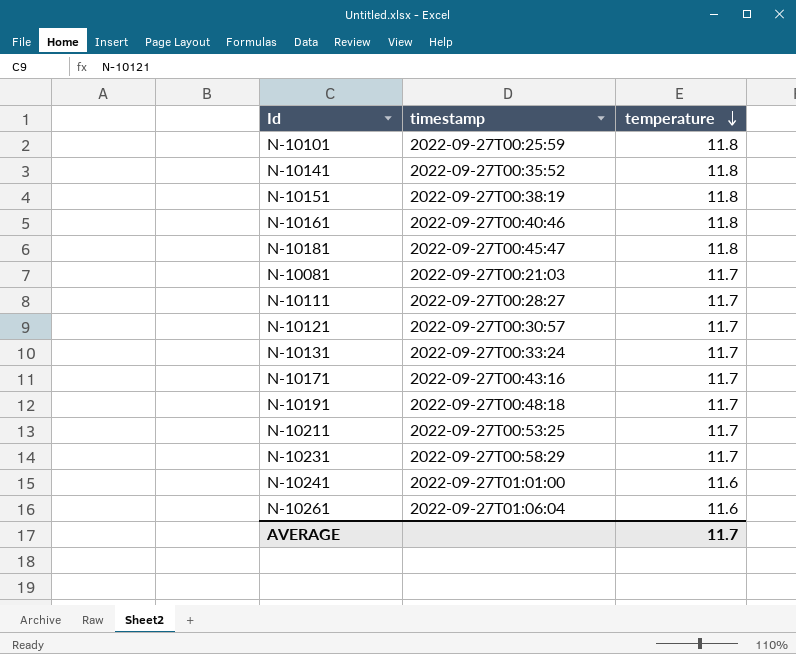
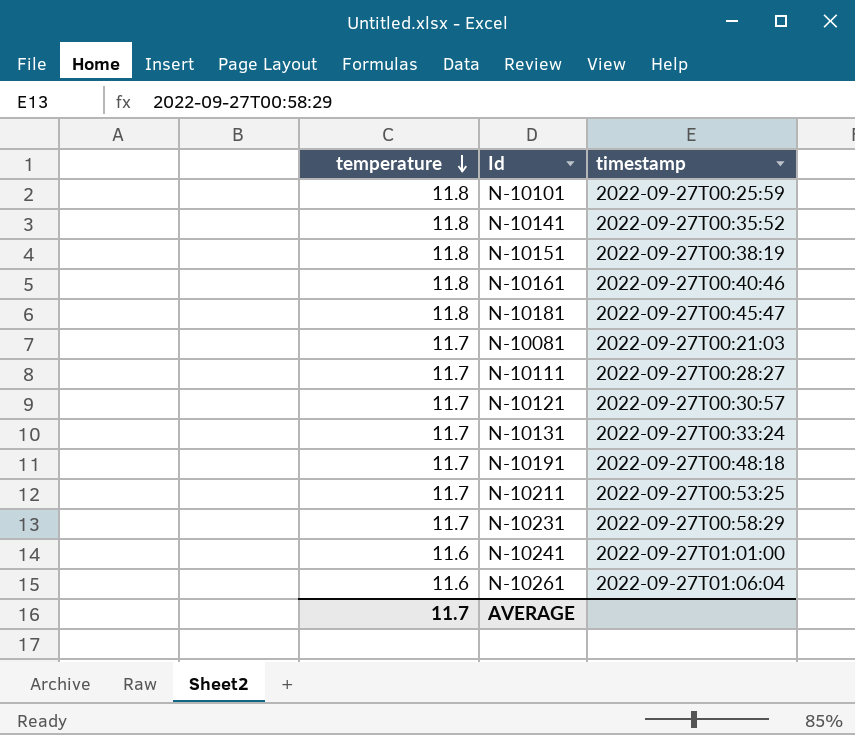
column temperature | position: 3 -> 1
row N-10171: 2022-09-27T00:43:16 | 11.7 -> none

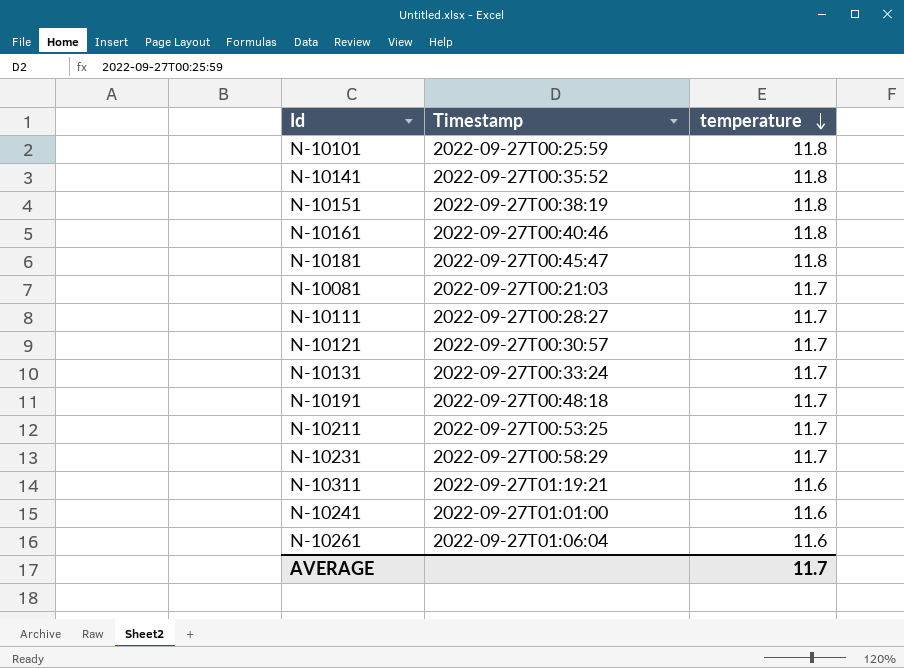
column name: timestamp -> Timestamp
column temperature | position: 1 -> 3
row N-10311: none -> 2022-09-27T01:19:21 | 11.6

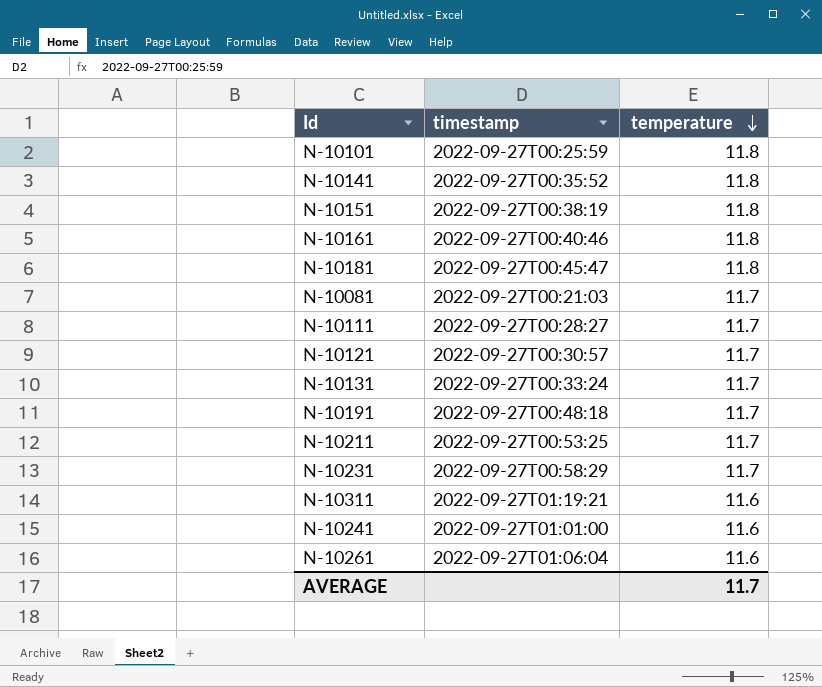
column name: Timestamp -> timestamp

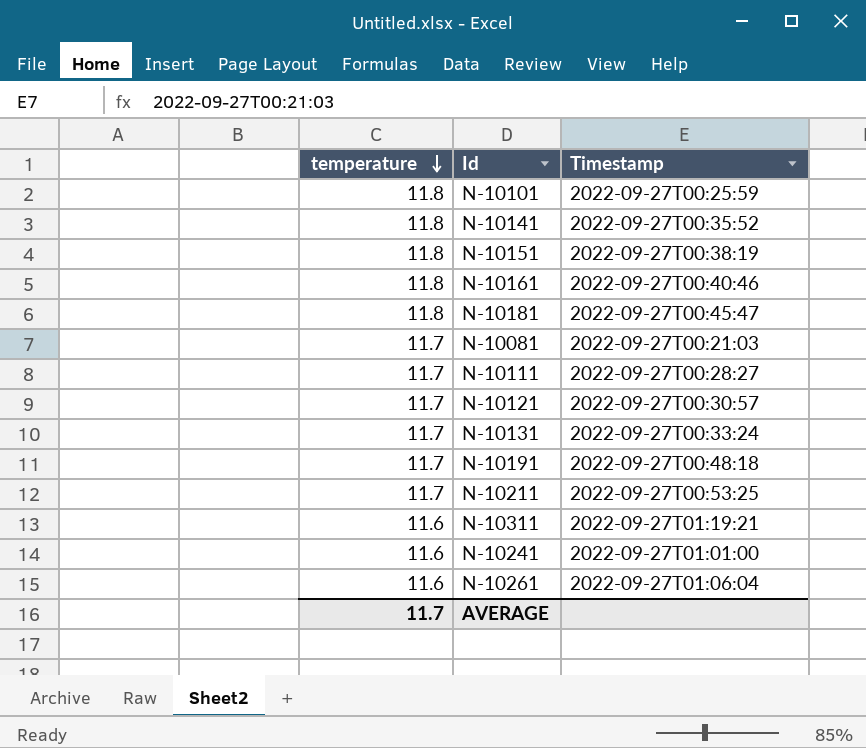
column temperature | position: 3 -> 1
column name: timestamp -> Timestamp
row N-10231: 2022-09-27T00:58:29 | 11.7 -> none

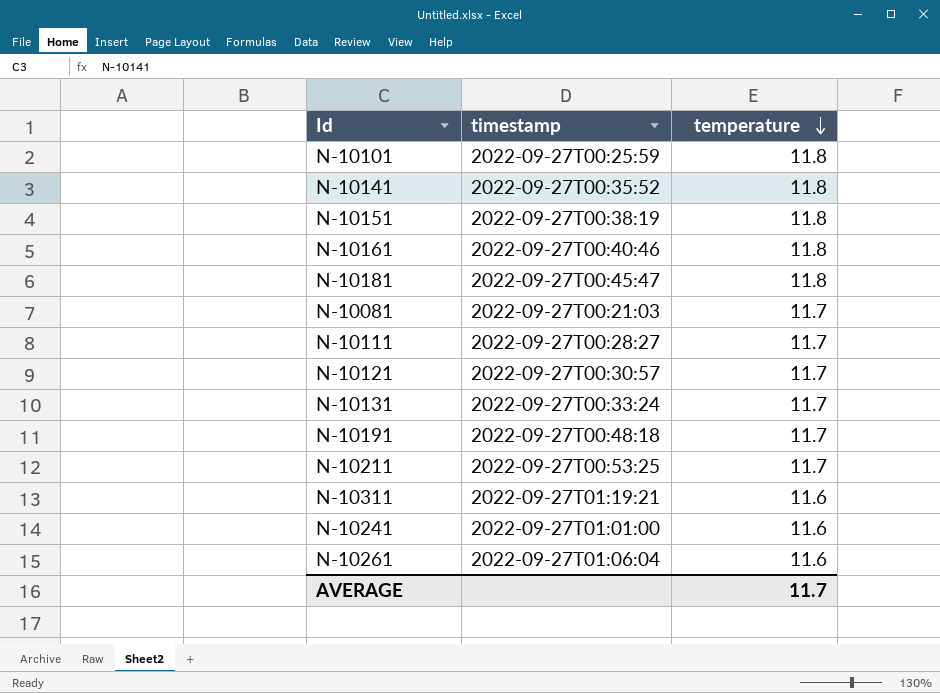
column name: Timestamp -> timestamp
column temperature | position: 1 -> 3

